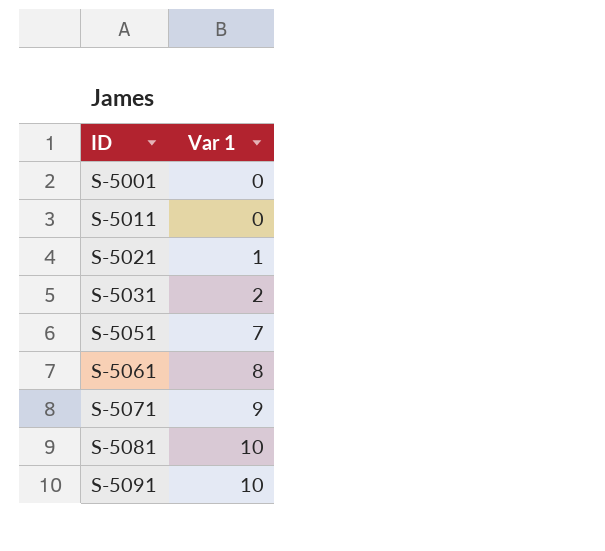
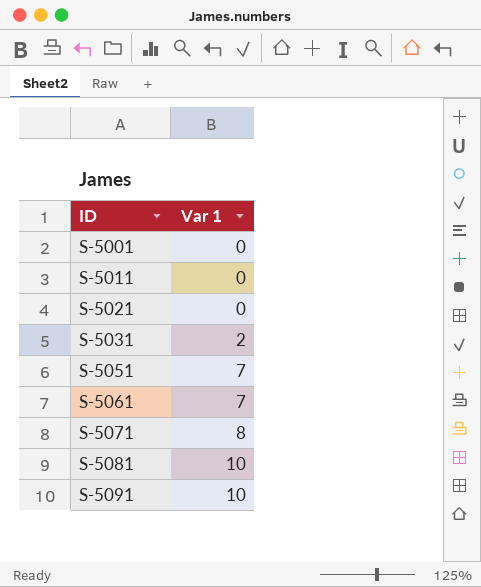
S-5021 | Var 1: 1 -> 0
S-5061 | Var 1: 8 -> 7
S-5071 | Var 1: 9 -> 8

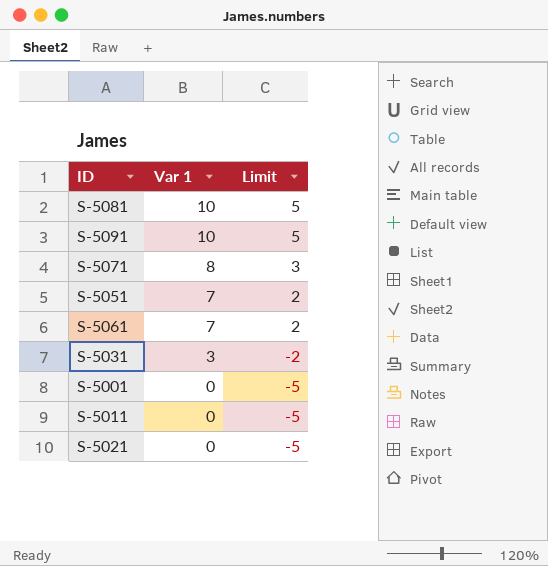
row order: ID ascending -> Var 1 descending
column Limit | formula: none -> [Var 1] - 5
S-5031 | Var 1: 2 -> 3

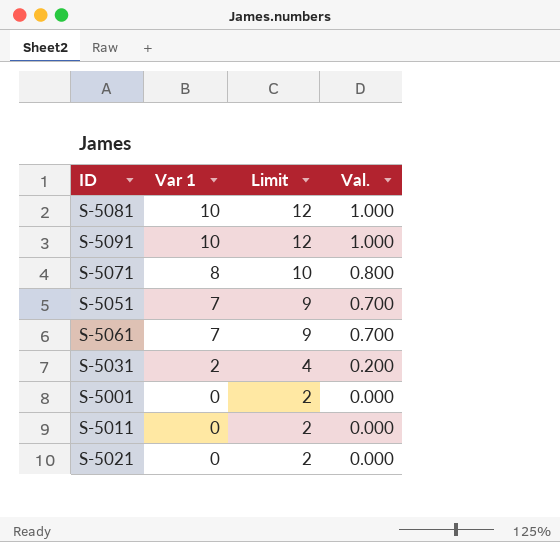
column Limit | formula: [Var 1] - 5 -> [Var 1] + 2
column Val. | formula: none -> [Var 1] * 0.1
S-5031 | Var 1: 3 -> 2

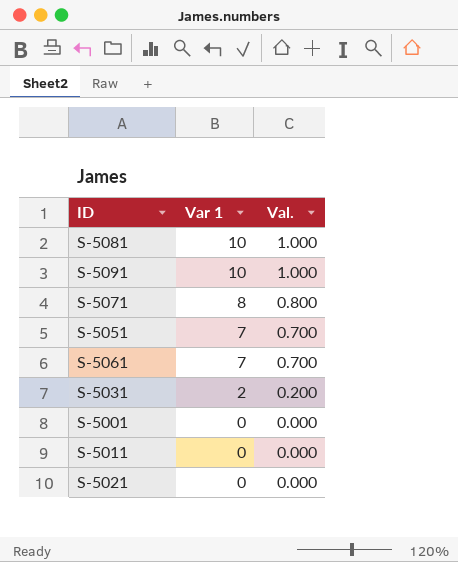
column Limit | formula: [Var 1] + 2 -> none

